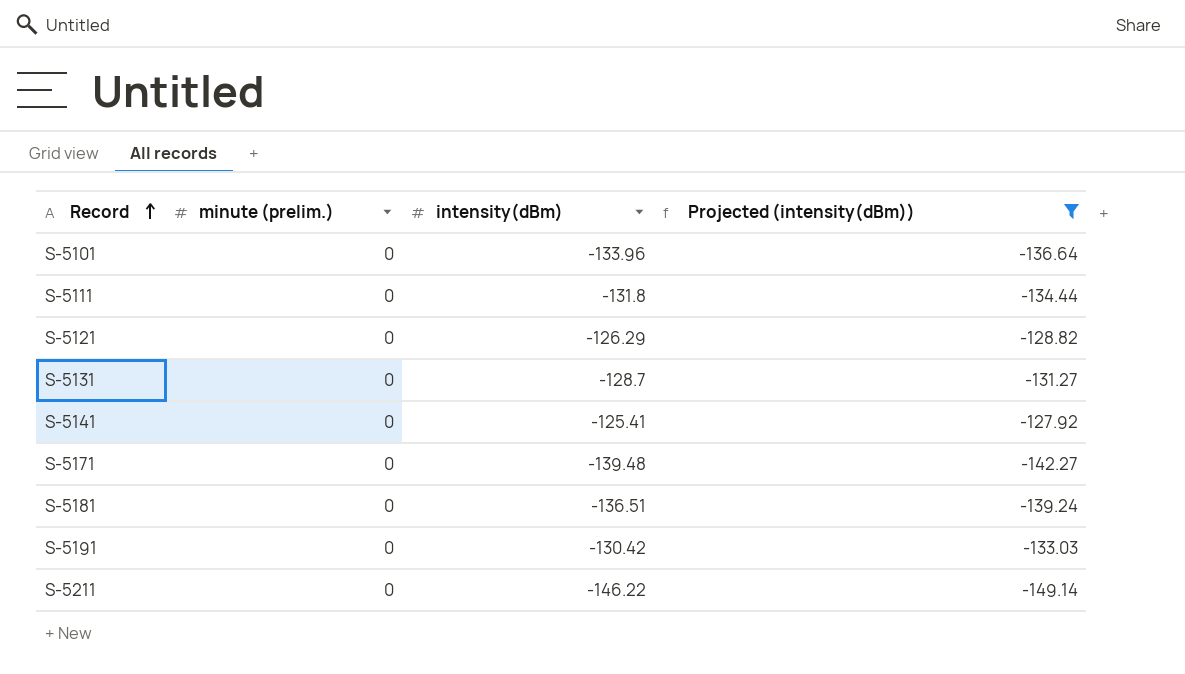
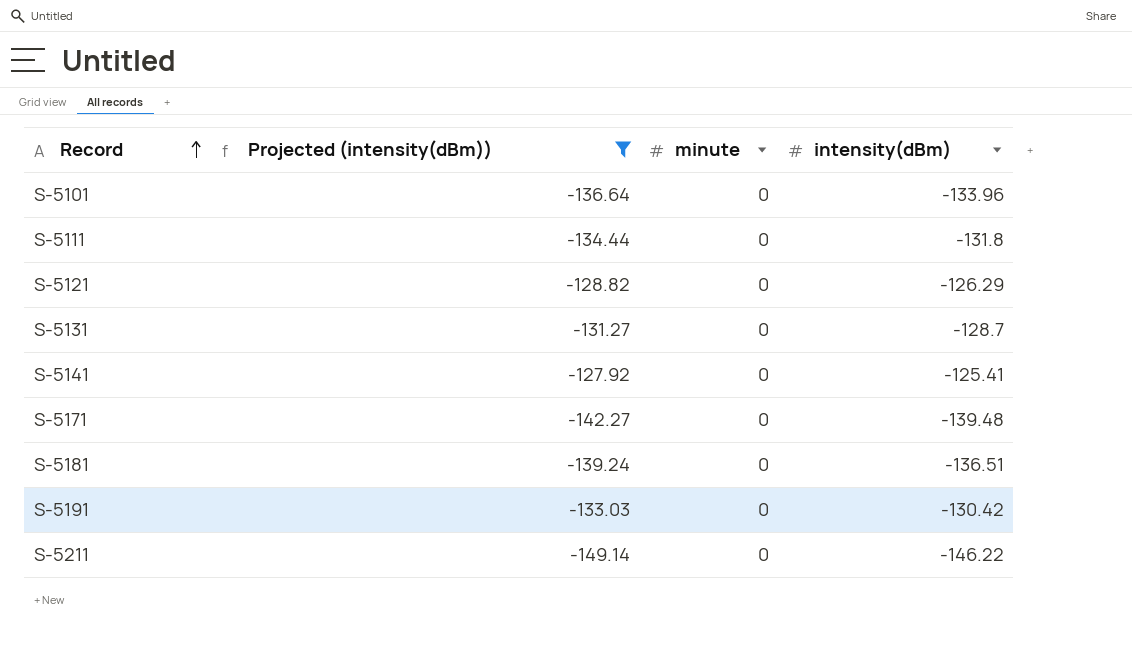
column Projected (intensity(dBm)) | position: 4 -> 2
column name: minute (prelim.) -> minute

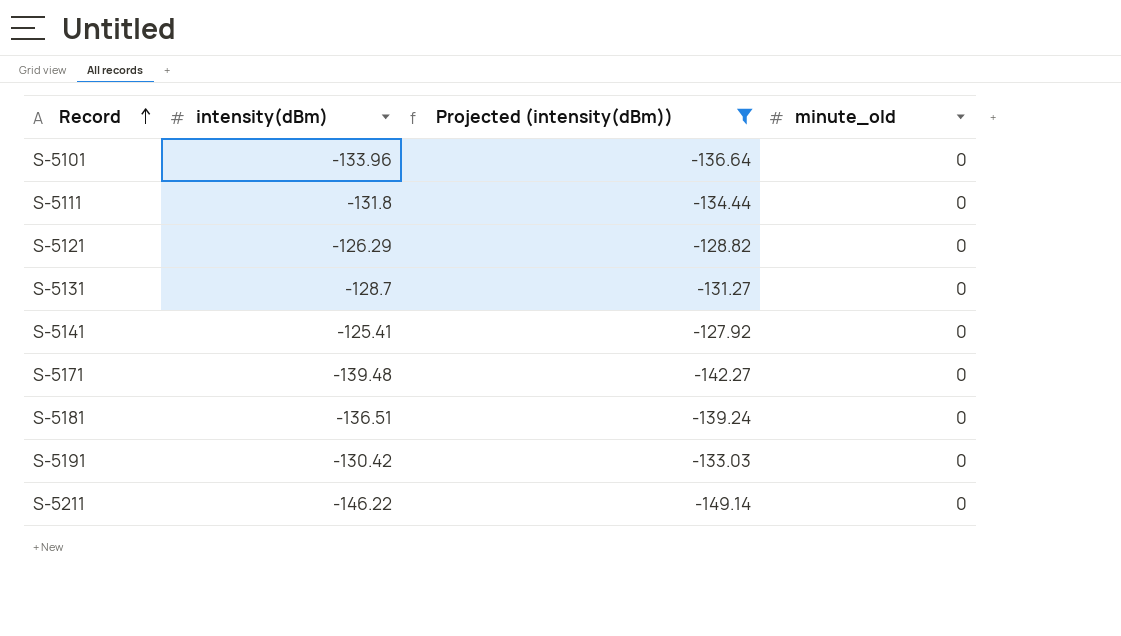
column intensity(dBm) | position: 4 -> 2
column name: minute -> minute_old

